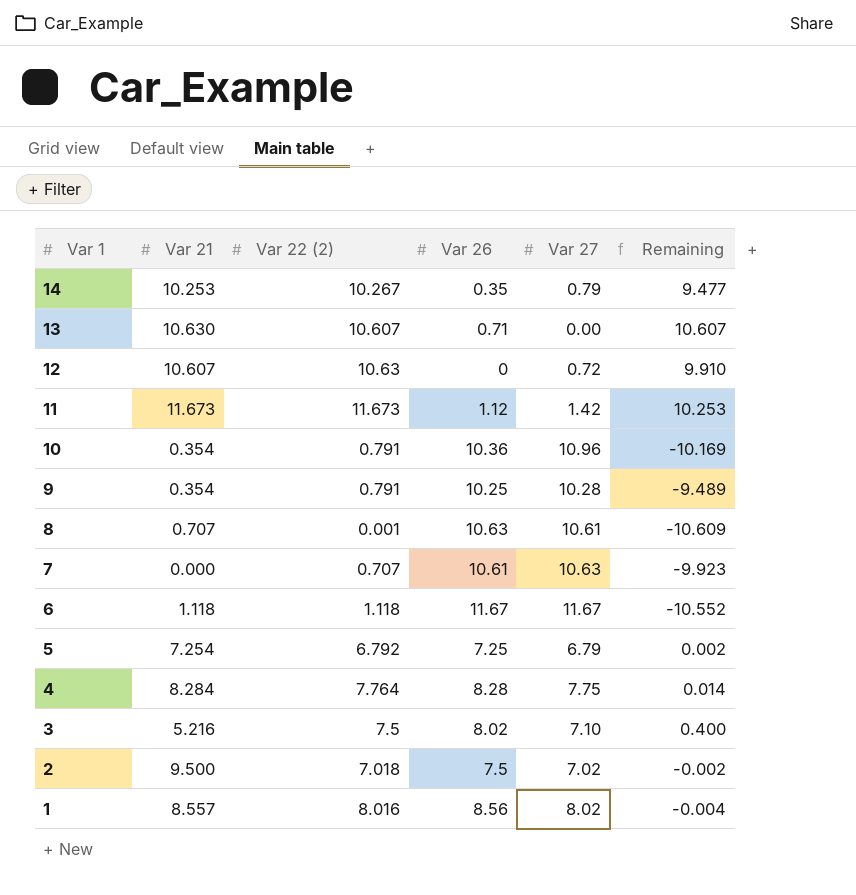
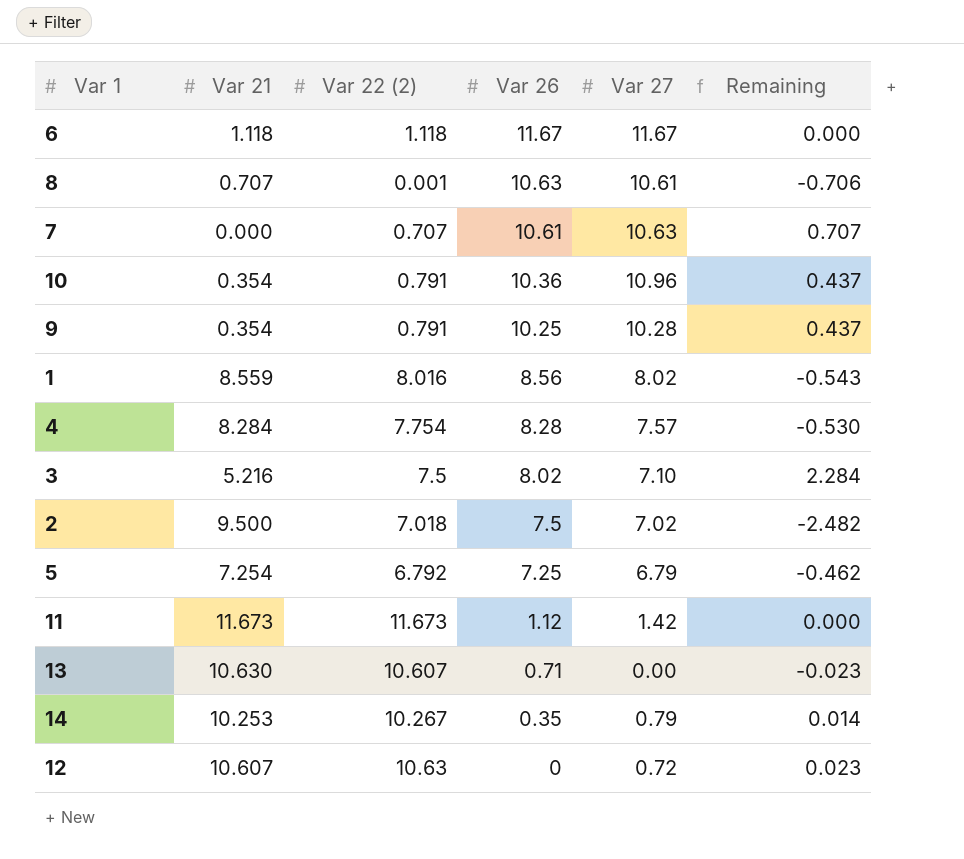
row order: Var 1 descending -> Var 26 descending
column Remaining | formula: [Var 22 (2)] - [Var 27] -> [Var 22 (2)] - [Var 21]
1 | Var 21: 8.557 -> 8.559
4 | Var 22 (2): 7.764 -> 7.754
4 | Var 27: 7.75 -> 7.57

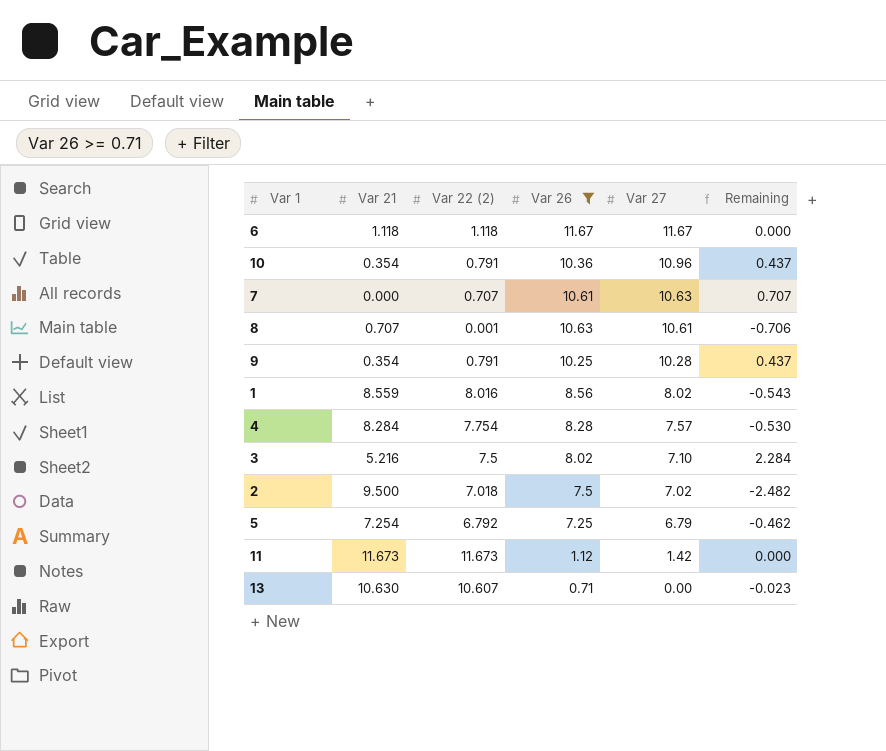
filter: none -> Var 26 >= 0.71
row order: Var 26 descending -> Var 27 descending

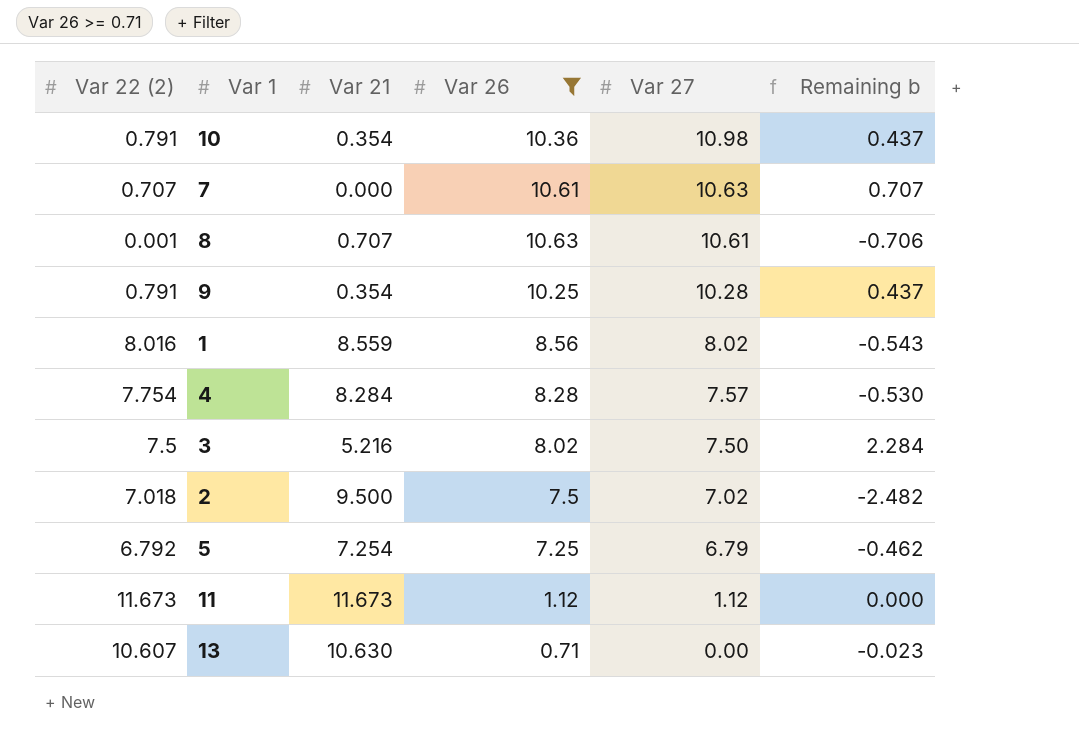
column Var 22 (2) | position: 3 -> 1
column name: Remaining -> Remaining b
row 6: 1.118 | 1.118 | 11.67 | 11.67 | 0.000 -> none
10 | Var 27: 10.96 -> 10.98
3 | Var 27: 7.10 -> 7.50
11 | Var 27: 1.42 -> 1.12

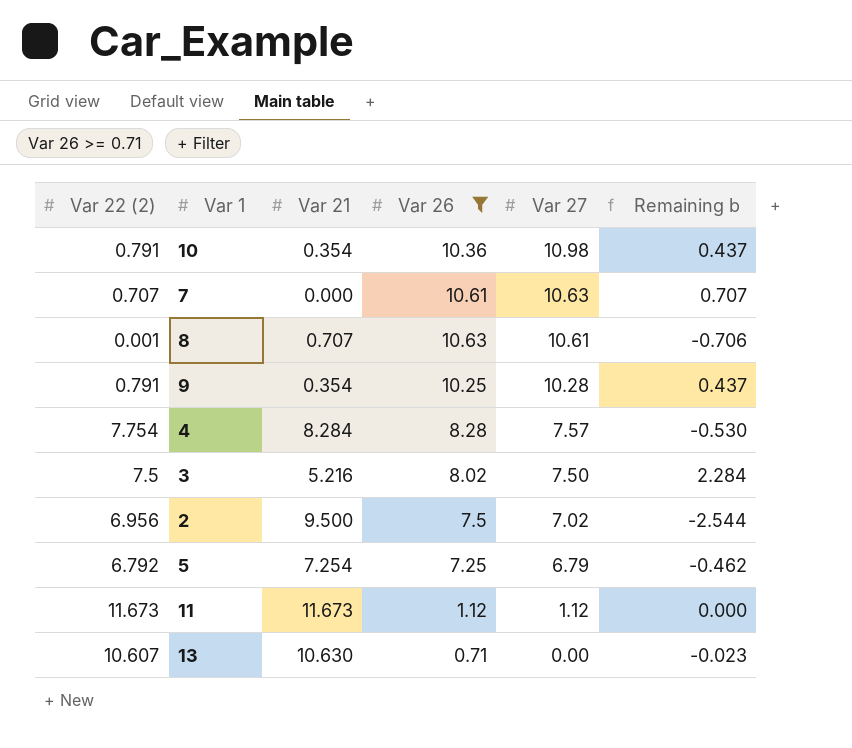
row 1: 8.016 | 8.559 | 8.56 | 8.02 | -0.543 -> none
2 | Var 22 (2): 7.018 -> 6.956
2 | Remaining b: -2.482 -> -2.544

